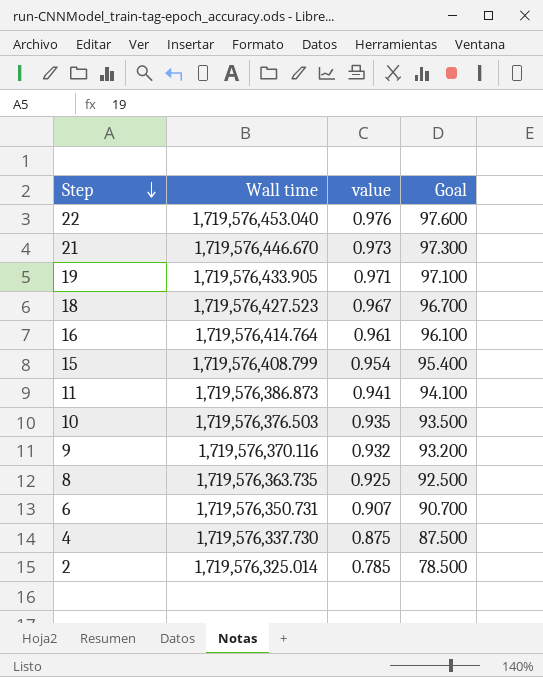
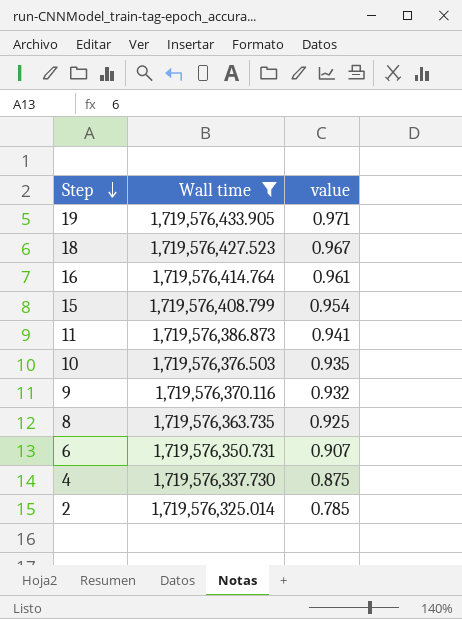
filter: none -> Wall time <= 1,719,576,433.905
column Goal | formula: [value] * 100 -> none

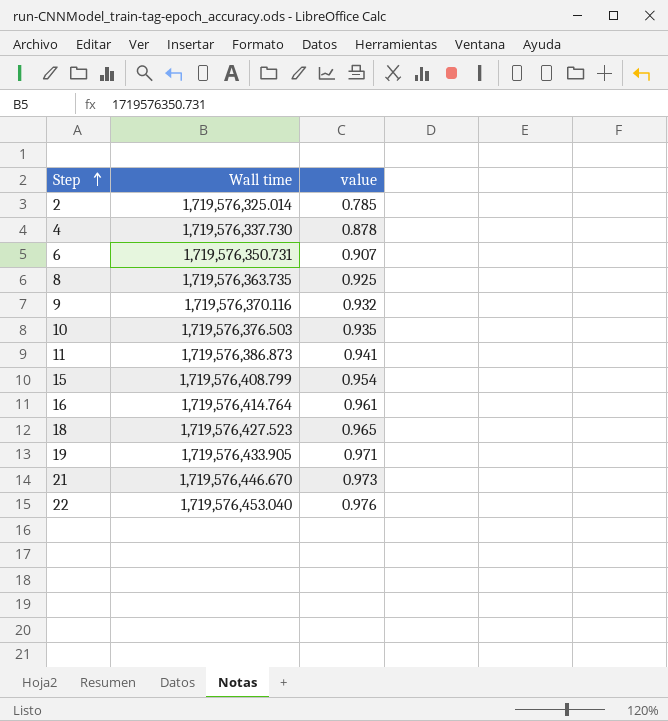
filter: Wall time <= 1,719,576,433.905 -> none
row order: Step descending -> Step ascending
4 | value: 0.875 -> 0.878
18 | value: 0.967 -> 0.965

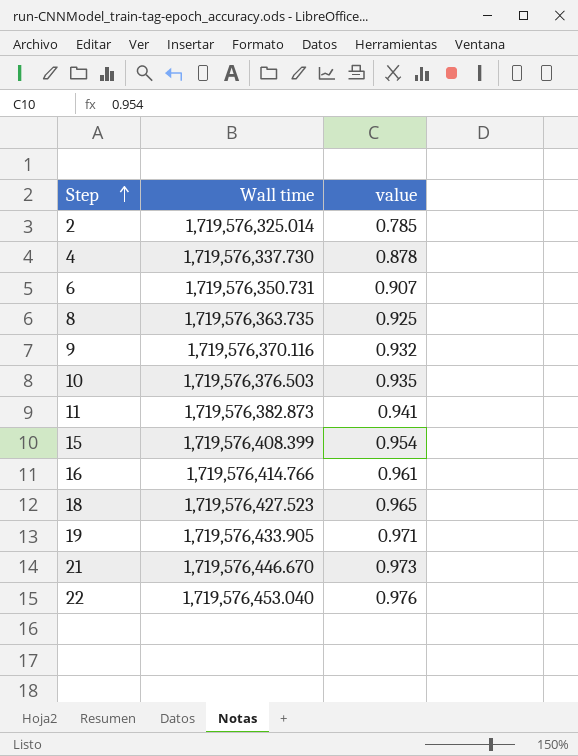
11 | Wall time: 1,719,576,386.873 -> 1,719,576,382.873
15 | Wall time: 1,719,576,408.799 -> 1,719,576,408.399
16 | Wall time: 1,719,576,414.764 -> 1,719,576,414.766

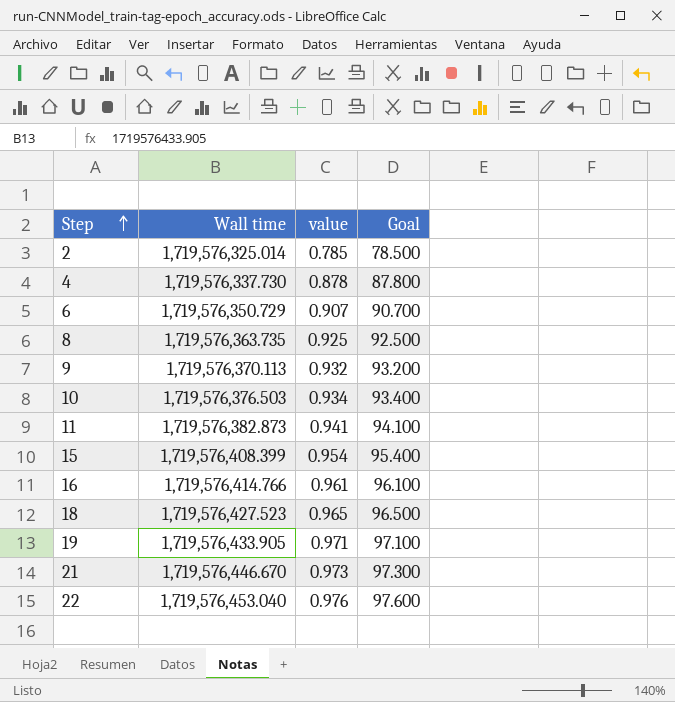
column Goal | formula: none -> [value] * 100
6 | Wall time: 1,719,576,350.731 -> 1,719,576,350.729
9 | Wall time: 1,719,576,370.116 -> 1,719,576,370.113
10 | value: 0.935 -> 0.934

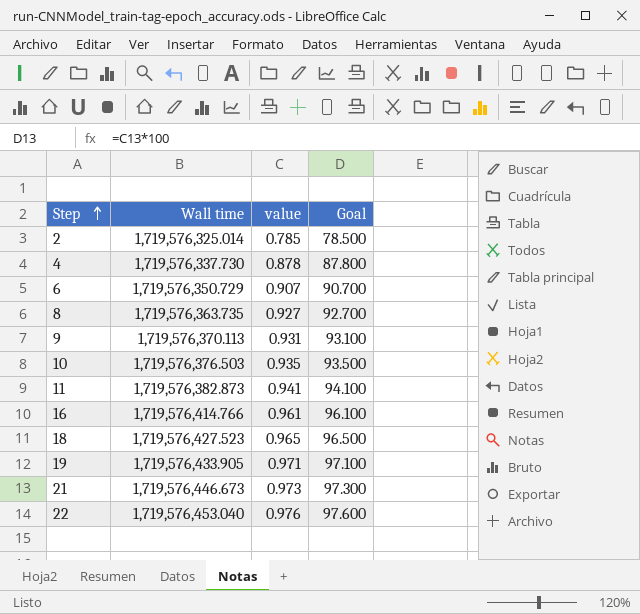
row 15: 1,719,576,408.399 | 0.954 | 95.400 -> none
8 | value: 0.925 -> 0.927
8 | Goal: 92.500 -> 92.700
9 | value: 0.932 -> 0.931
9 | Goal: 93.200 -> 93.100
10 | value: 0.934 -> 0.935
10 | Goal: 93.400 -> 93.500
21 | Wall time: 1,719,576,446.670 -> 1,719,576,446.673

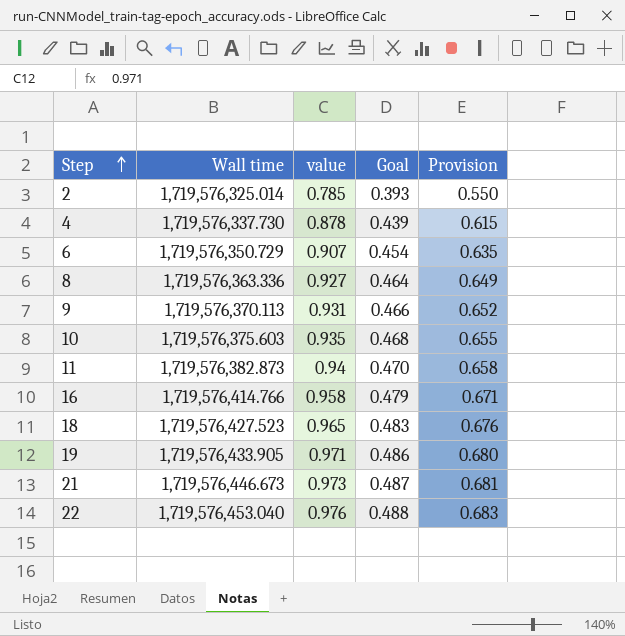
column Goal | formula: [value] * 100 -> [value] * 0.5
column Provision | formula: none -> [value] * 0.7
8 | Wall time: 1,719,576,363.735 -> 1,719,576,363.336
10 | Wall time: 1,719,576,376.503 -> 1,719,576,375.603
11 | value: 0.941 -> 0.94
16 | value: 0.961 -> 0.958

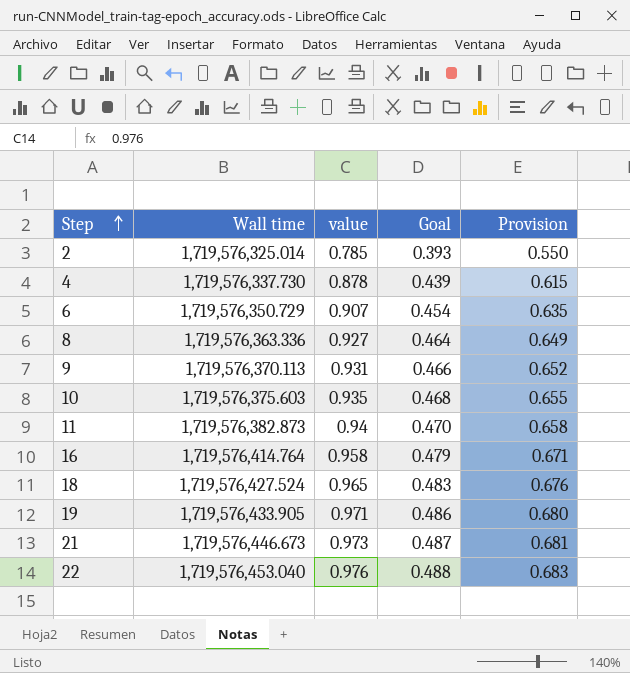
16 | Wall time: 1,719,576,414.766 -> 1,719,576,414.764
18 | Wall time: 1,719,576,427.523 -> 1,719,576,427.524

